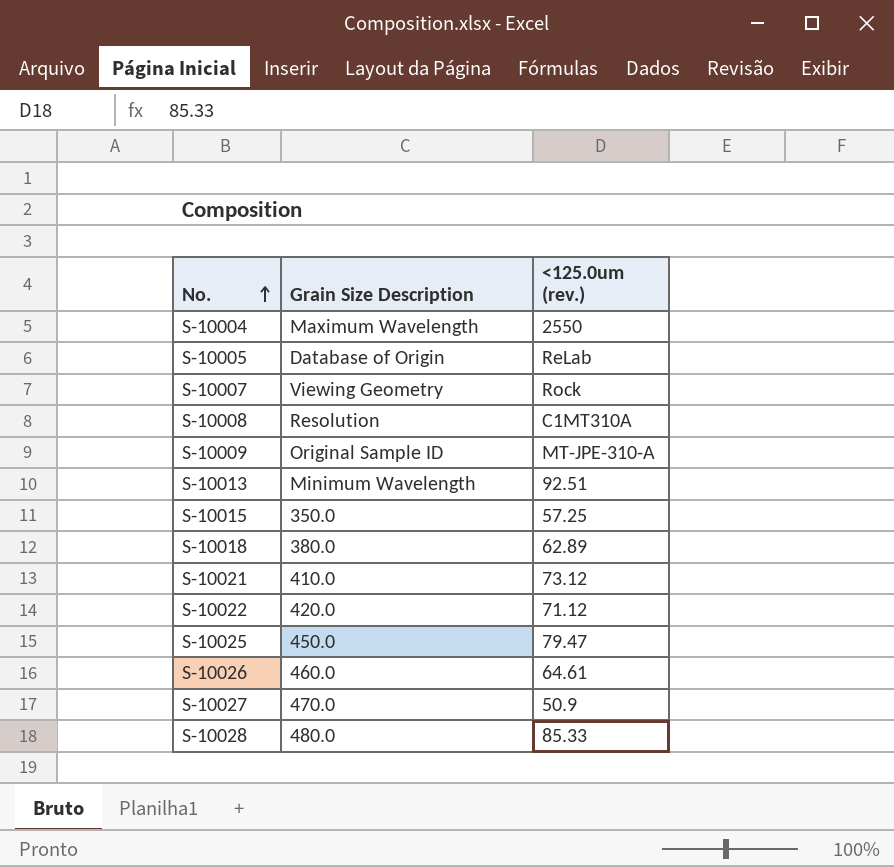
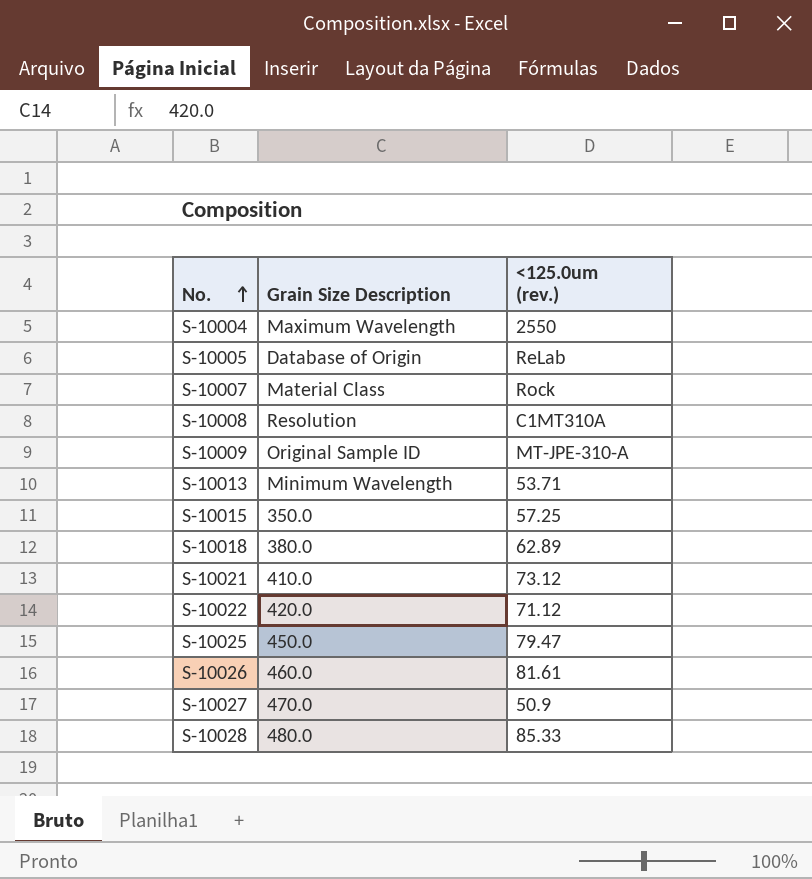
S-10007 | Grain Size Description: Viewing Geometry -> Material Class
S-10013 | <125.0um (rev.): 92.51 -> 53.71
S-10026 | <125.0um (rev.): 64.61 -> 81.61

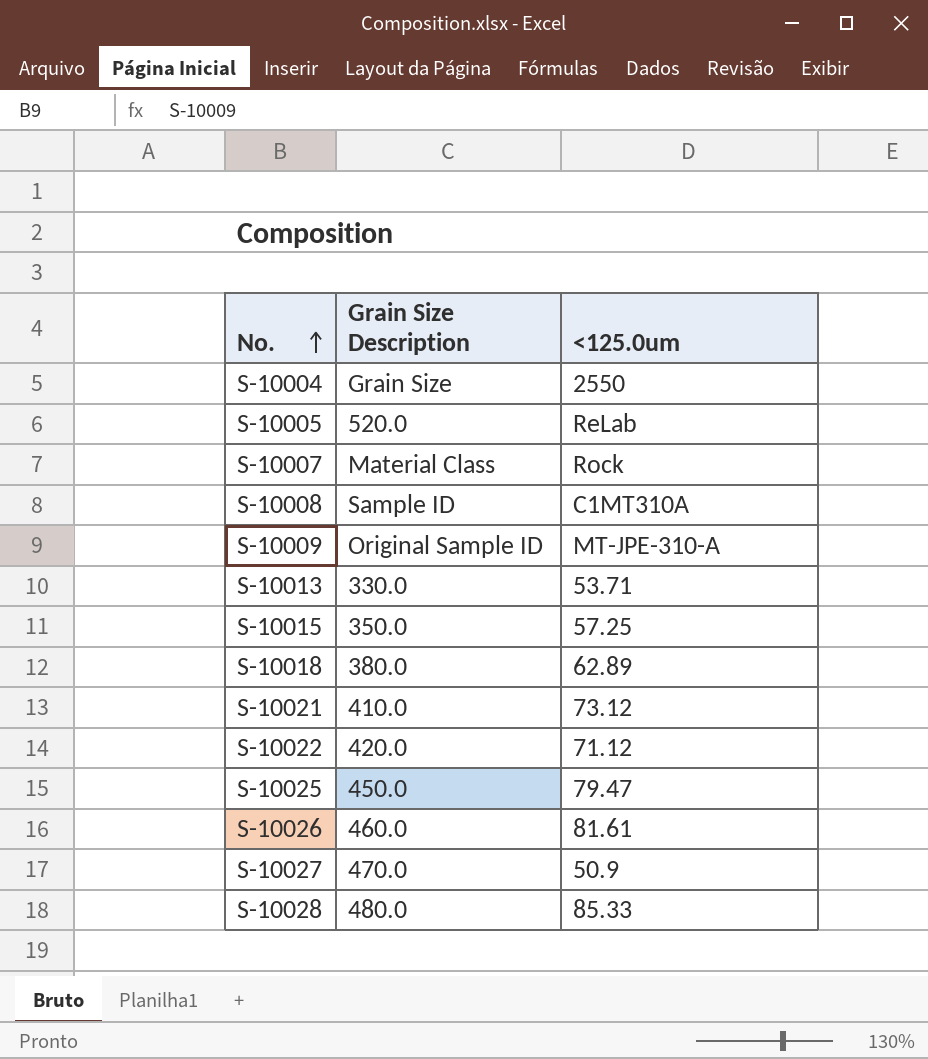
column name: <125.0um (rev.) -> <125.0um
S-10004 | Grain Size Description: Maximum Wavelength -> Grain Size
S-10005 | Grain Size Description: Database of Origin -> 520.0
S-10008 | Grain Size Description: Resolution -> Sample ID
S-10013 | Grain Size Description: Minimum Wavelength -> 330.0

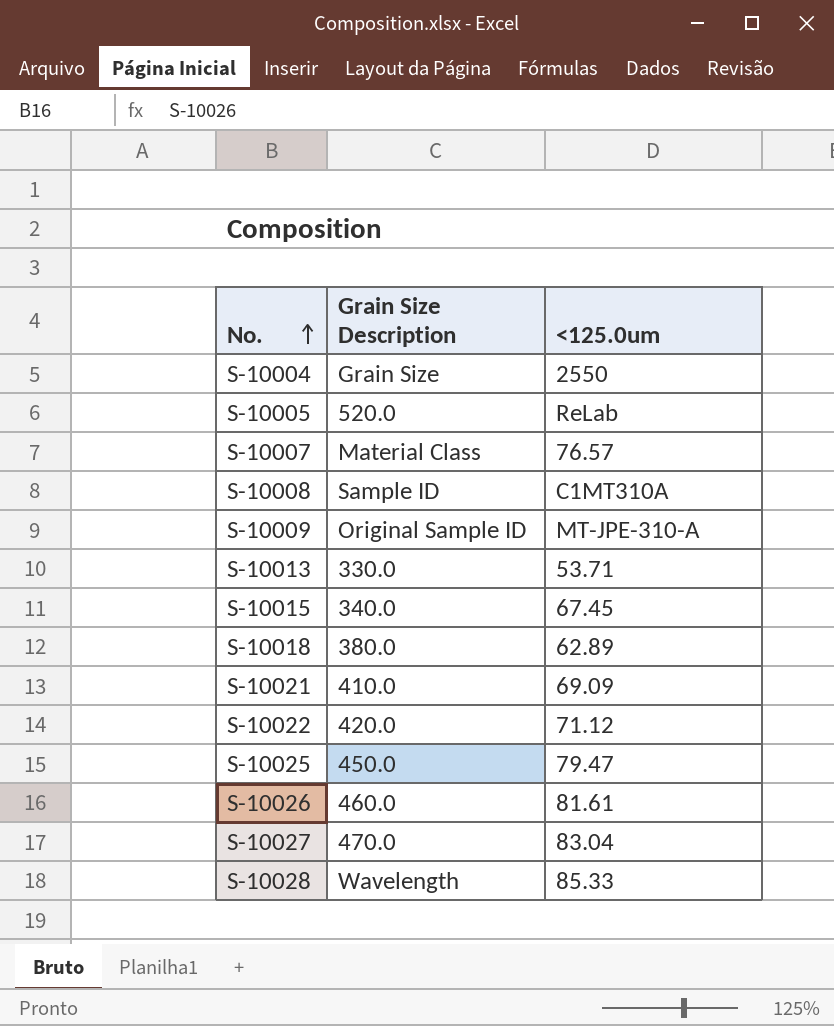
S-10007 | <125.0um: Rock -> 76.57
S-10015 | Grain Size Description: 350.0 -> 340.0
S-10015 | <125.0um: 57.25 -> 67.45
S-10021 | <125.0um: 73.12 -> 69.09
S-10027 | <125.0um: 50.9 -> 83.04
S-10028 | Grain Size Description: 480.0 -> Wavelength

